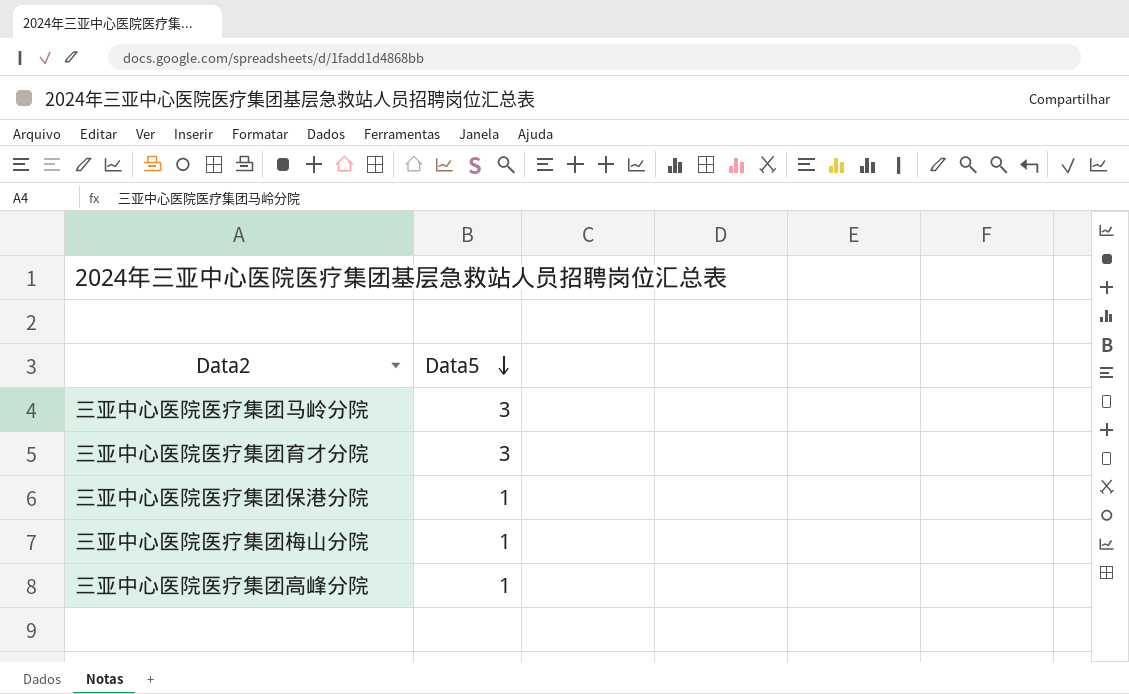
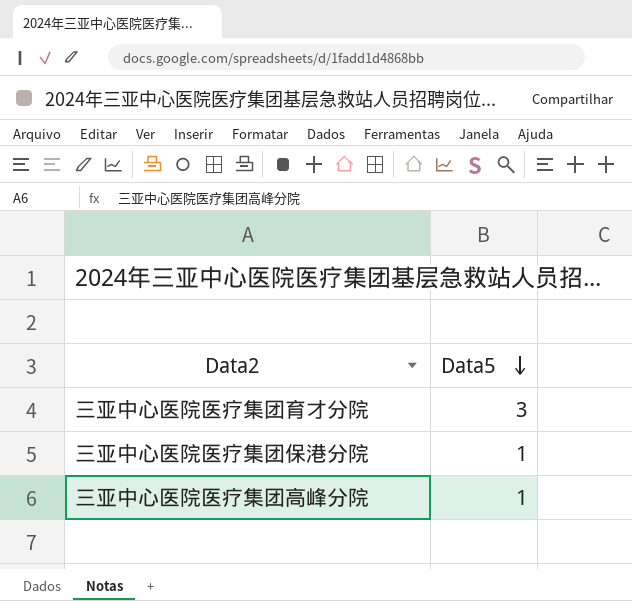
row 三亚中心医院医疗集团马岭分院: 3 -> none
row 三亚中心医院医疗集团梅山分院: 1 -> none

